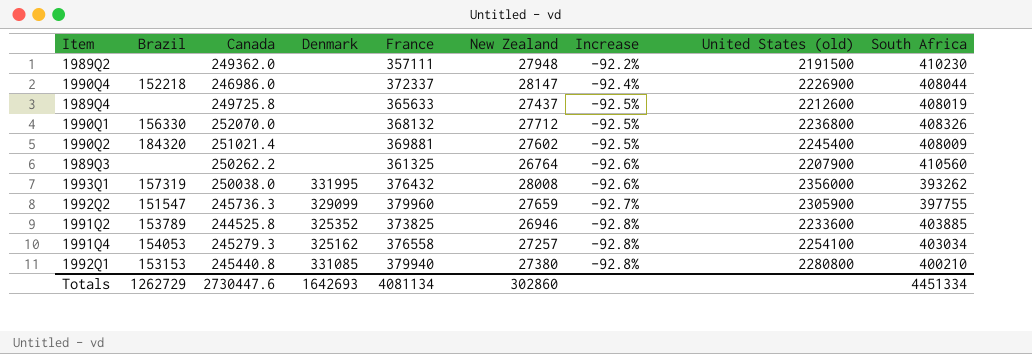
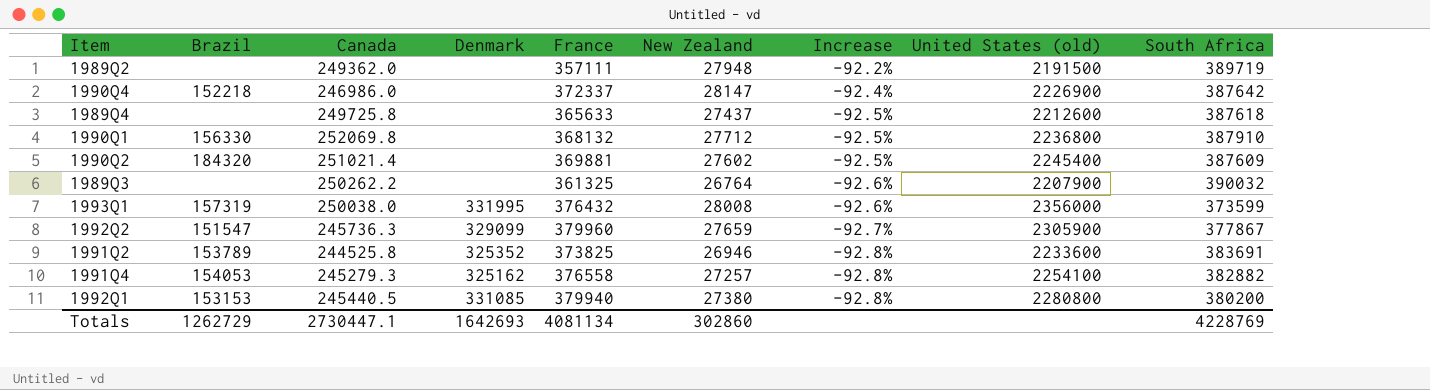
1989Q2 | South Africa: 410230 -> 389719
1990Q4 | South Africa: 408044 -> 387642
1989Q4 | South Africa: 408019 -> 387618
1990Q1 | Canada: 252070.0 -> 252069.8
1990Q1 | South Africa: 408326 -> 387910
1990Q2 | South Africa: 408009 -> 387609
1989Q3 | South Africa: 410560 -> 390032
1993Q1 | South Africa: 393262 -> 373599
1992Q2 | South Africa: 397755 -> 377867
1991Q2 | South Africa: 403885 -> 383691
1991Q4 | South Africa: 403034 -> 382882
1992Q1 | Canada: 245440.8 -> 245440.5
1992Q1 | South Africa: 400210 -> 380200
Totals | Canada: 2730447.6 -> 2730447.1
Totals | South Africa: 4451334 -> 4228769

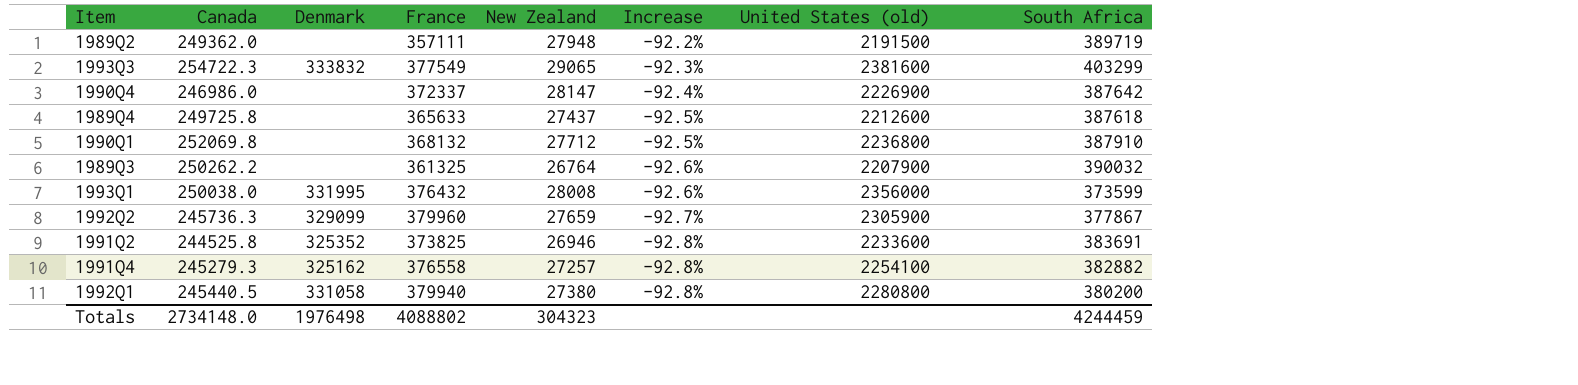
column Brazil | position: 2 -> none
row 1990Q2: 184320 | 251021.4 | none | 369881 | 27602 | -92.5% | 2245400 | 387609 -> none
row 1993Q3: none -> 254722.3 | 333832 | 377549 | 29065 | -92.3% | 2381600 | 403299
1992Q1 | Denmark: 331085 -> 331058
Totals | Canada: 2730447.1 -> 2734148.0
Totals | Denmark: 1642693 -> 1976498
Totals | France: 4081134 -> 4088802
Totals | New Zealand: 302860 -> 304323
Totals | South Africa: 4228769 -> 4244459

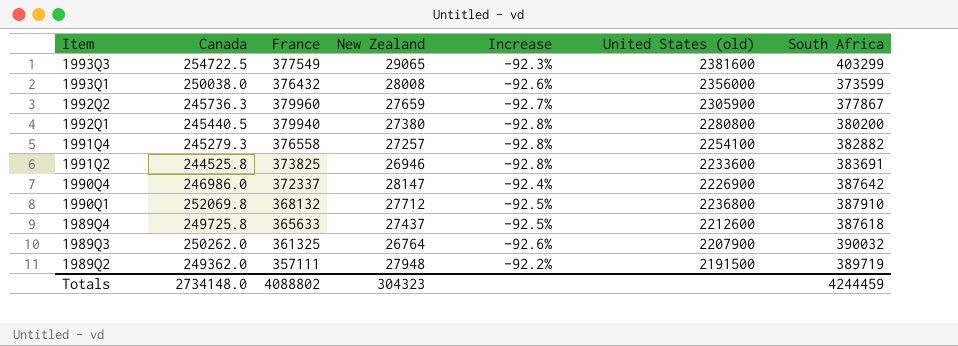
row order: Increase descending -> Item descending
column Denmark | position: 3 -> none
1993Q3 | Canada: 254722.3 -> 254722.5
1989Q3 | Canada: 250262.2 -> 250262.0

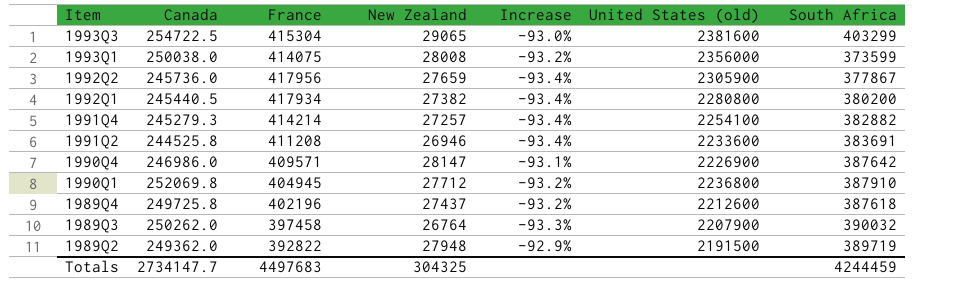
1993Q3 | France: 377549 -> 415304
1993Q3 | Increase: -92.3% -> -93.0%
1993Q1 | France: 376432 -> 414075
1993Q1 | Increase: -92.6% -> -93.2%
1992Q2 | Canada: 245736.3 -> 245736.0
1992Q2 | France: 379960 -> 417956
1992Q2 | Increase: -92.7% -> -93.4%
1992Q1 | France: 379940 -> 417934
1992Q1 | New Zealand: 27380 -> 27382
1992Q1 | Increase: -92.8% -> -93.4%
1991Q4 | France: 376558 -> 414214
1991Q4 | Increase: -92.8% -> -93.4%
1991Q2 | France: 373825 -> 411208
1991Q2 | Increase: -92.8% -> -93.4%
1990Q4 | France: 372337 -> 409571
1990Q4 | Increase: -92.4% -> -93.1%
1990Q1 | France: 368132 -> 404945
1990Q1 | Increase: -92.5% -> -93.2%
1989Q4 | France: 365633 -> 402196
1989Q4 | Increase: -92.5% -> -93.2%
1989Q3 | France: 361325 -> 397458
1989Q3 | Increase: -92.6% -> -93.3%
1989Q2 | France: 357111 -> 392822
1989Q2 | Increase: -92.2% -> -92.9%
Totals | Canada: 2734148.0 -> 2734147.7
Totals | France: 4088802 -> 4497683
Totals | New Zealand: 304323 -> 304325

